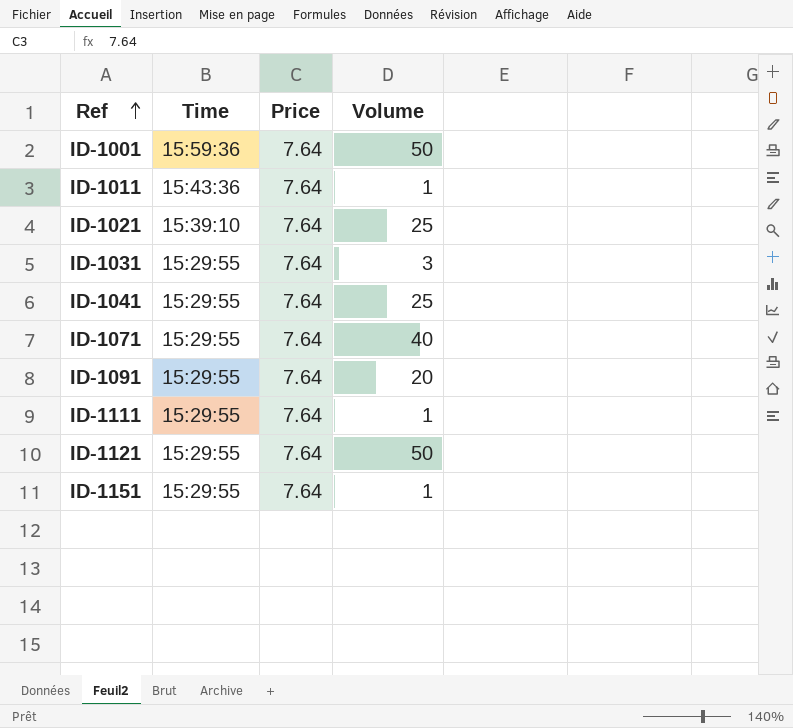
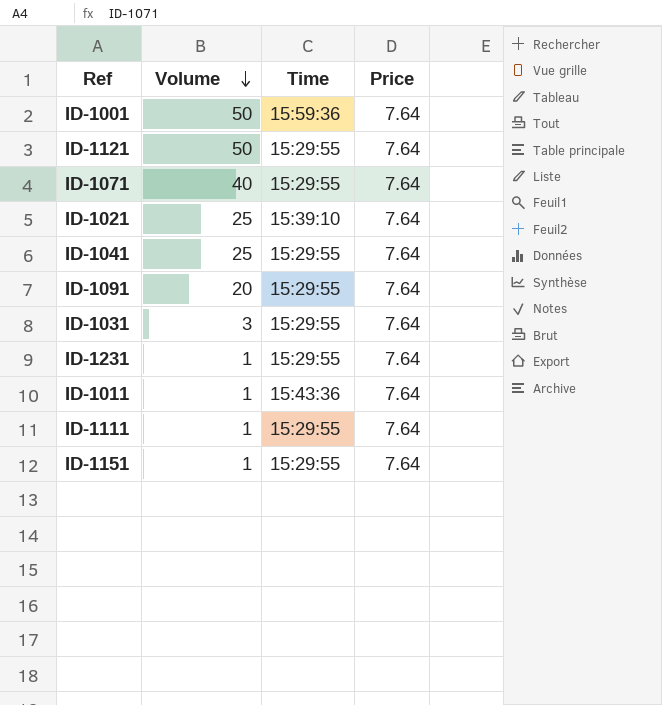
row order: Ref ascending -> Volume descending
column Volume | position: 4 -> 2
row ID-1231: none -> 1 | 15:29:55 | 7.64

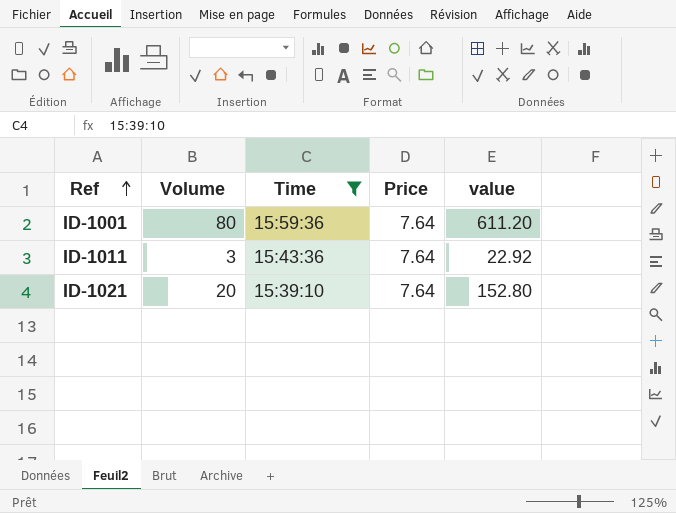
filter: none -> Time != 15:29:55
row order: Volume descending -> Ref ascending
column value | formula: none -> [Volume] * [Price]
ID-1001 | Volume: 50 -> 80
ID-1011 | Volume: 1 -> 3
ID-1021 | Volume: 25 -> 20

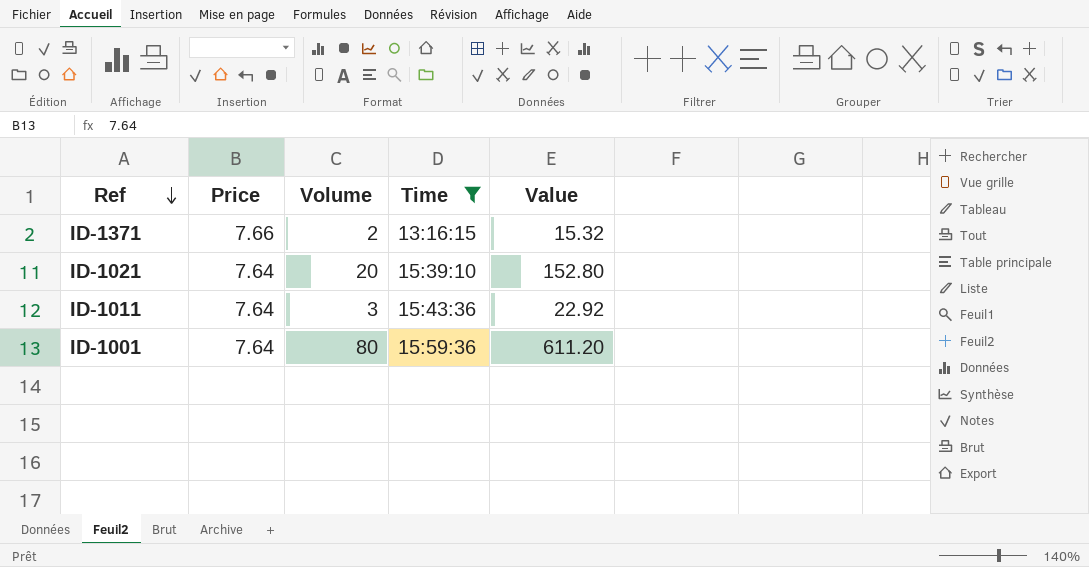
row order: Ref ascending -> Ref descending
column Price | position: 4 -> 2
column name: value -> Value
row ID-1371: none -> 7.66 | 2 | 13:16:15 | 15.32

